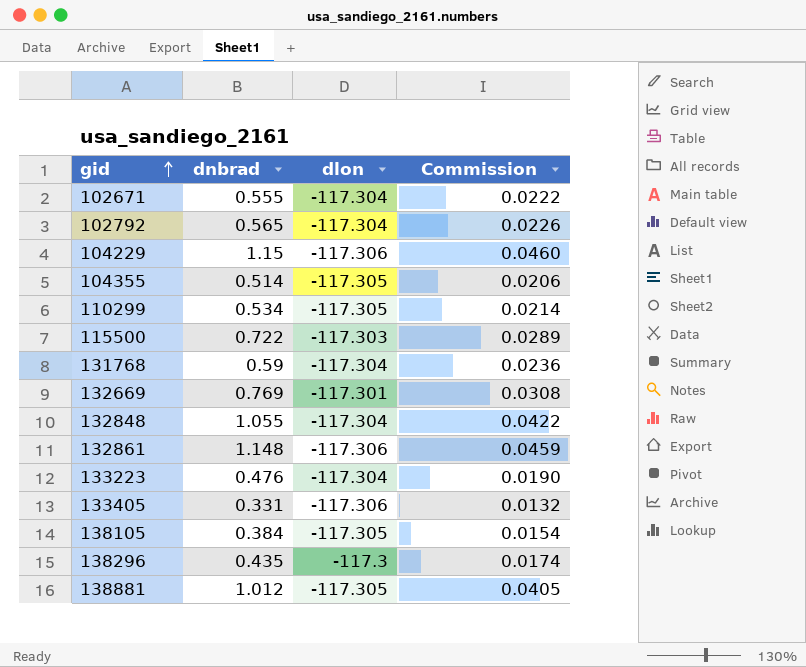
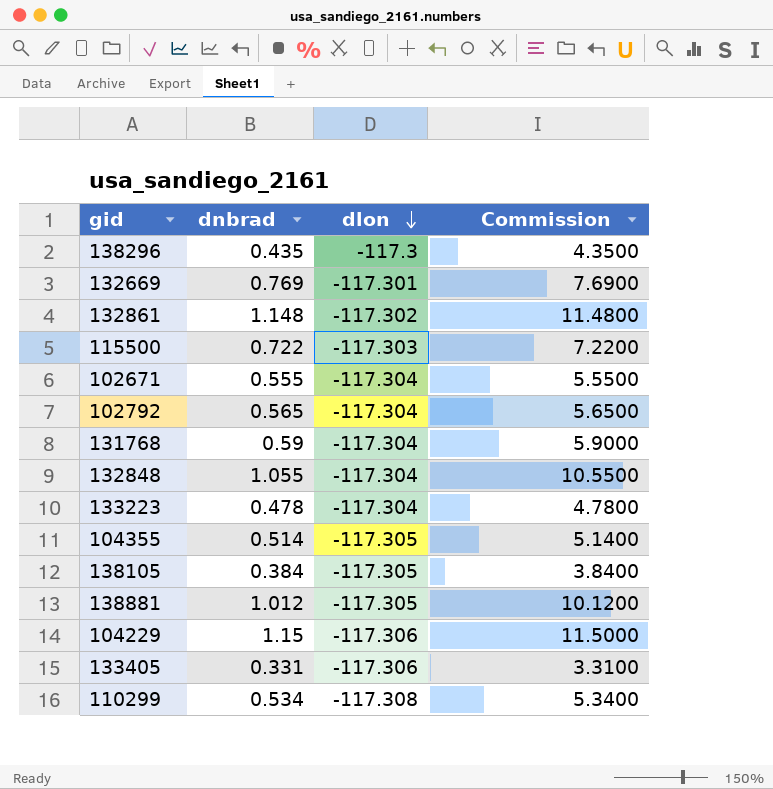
row order: gid ascending -> dlon descending
column Commission | formula: [dnbrad] * 0.04 -> [dnbrad] * 10
132861 | dlon: -117.306 -> -117.302
133223 | dnbrad: 0.476 -> 0.478
110299 | dlon: -117.305 -> -117.308

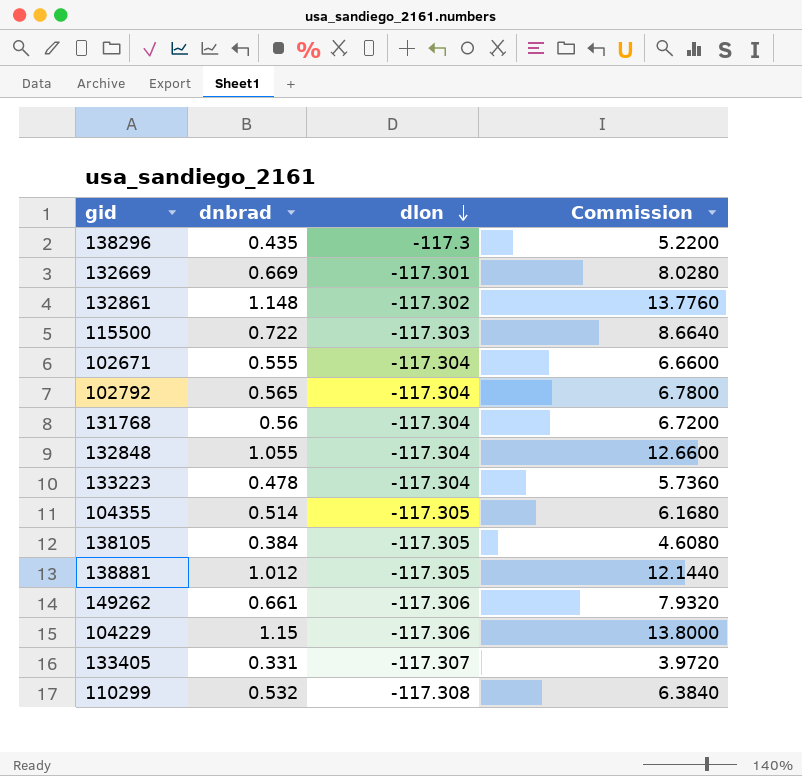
column Commission | formula: [dnbrad] * 10 -> [dnbrad] * 12
132669 | dnbrad: 0.769 -> 0.669
131768 | dnbrad: 0.59 -> 0.56
row 149262: none -> 0.661 | -117.306 | 7.9320
133405 | dlon: -117.306 -> -117.307
110299 | dnbrad: 0.534 -> 0.532

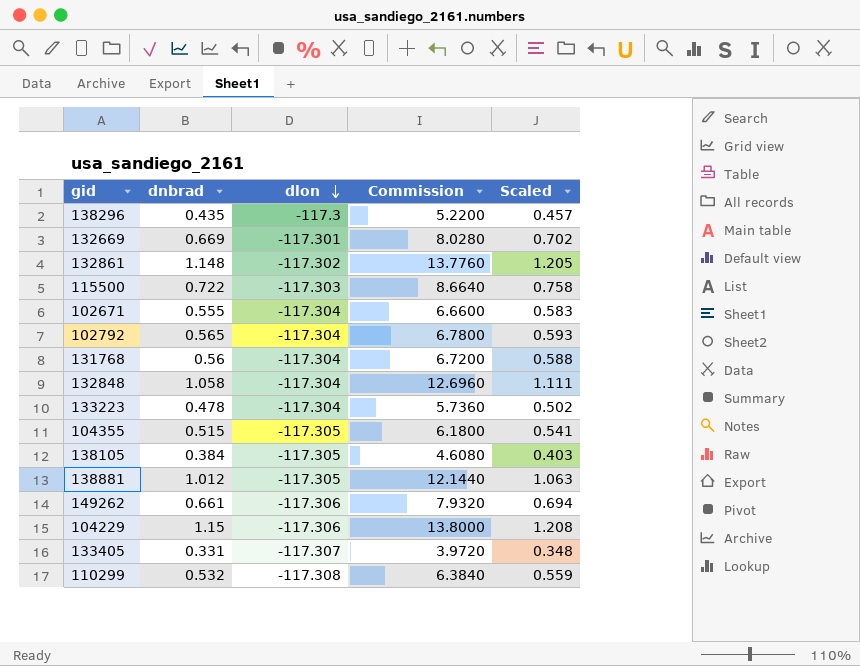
column Scaled | formula: none -> [dnbrad] * 1.05
132848 | dnbrad: 1.055 -> 1.058
132848 | Commission: 12.6600 -> 12.6960
104355 | dnbrad: 0.514 -> 0.515
104355 | Commission: 6.1680 -> 6.1800

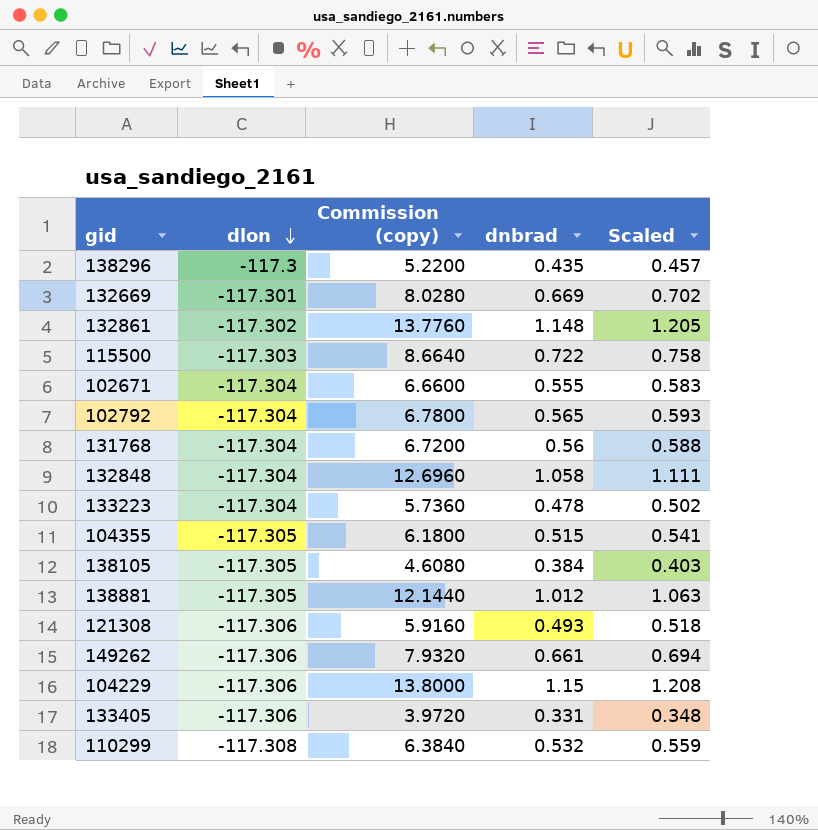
column name: Commission -> Commission (copy)
column dnbrad | position: 2 -> 4
row 121308: none -> -117.306 | 5.9160 | 0.493 | 0.518
133405 | dlon: -117.307 -> -117.306

